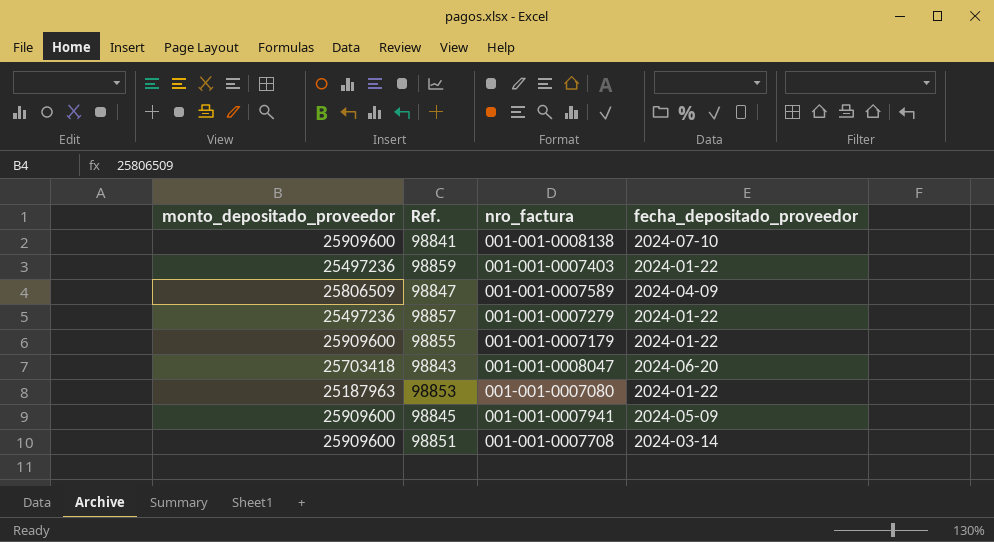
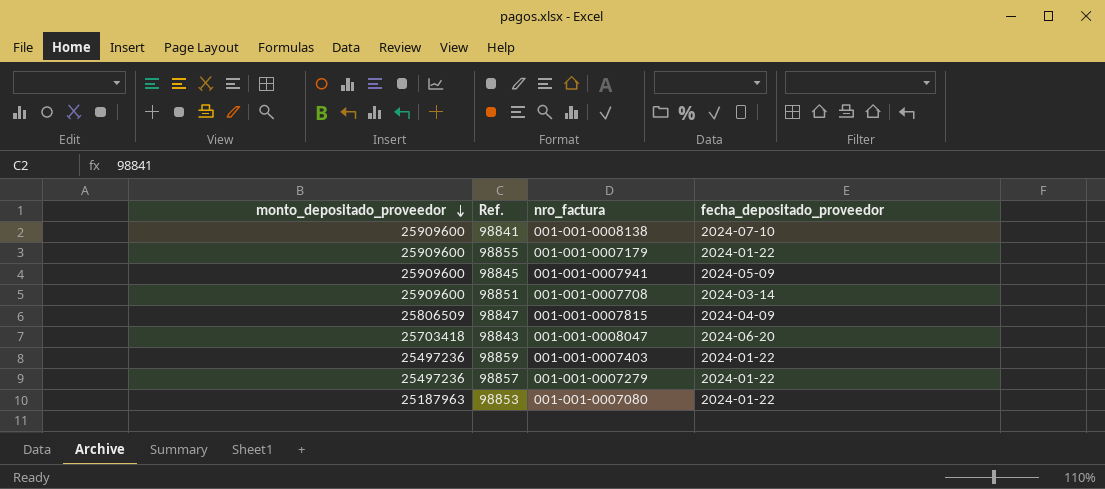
row order: none -> monto_depositado_proveedor descending
98847 | nro_factura: 001-001-0007589 -> 001-001-0007815

